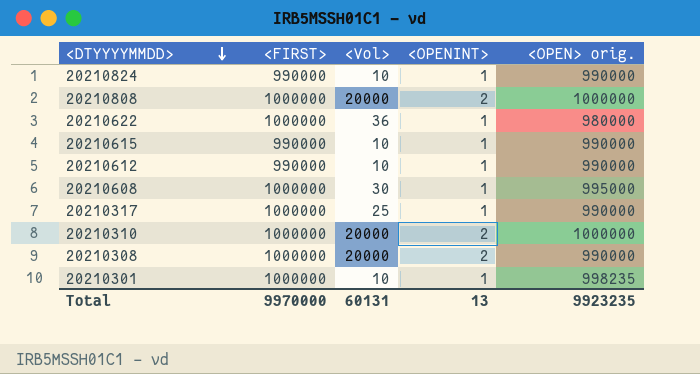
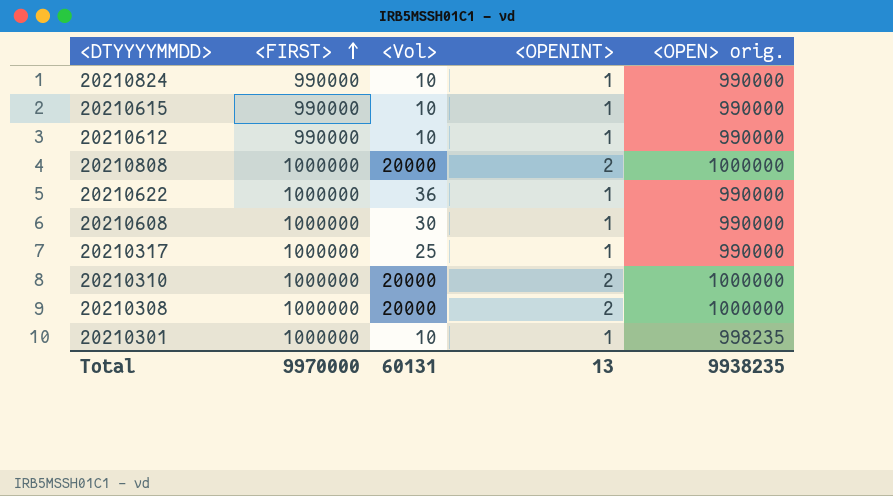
row order: <DTYYYYMMDD> descending -> <FIRST> ascending
20210622 | <OPEN> orig.: 980000 -> 990000
20210608 | <OPEN> orig.: 995000 -> 990000
20210308 | <OPEN> orig.: 990000 -> 1000000
Total | <OPEN> orig.: 9923235 -> 9938235

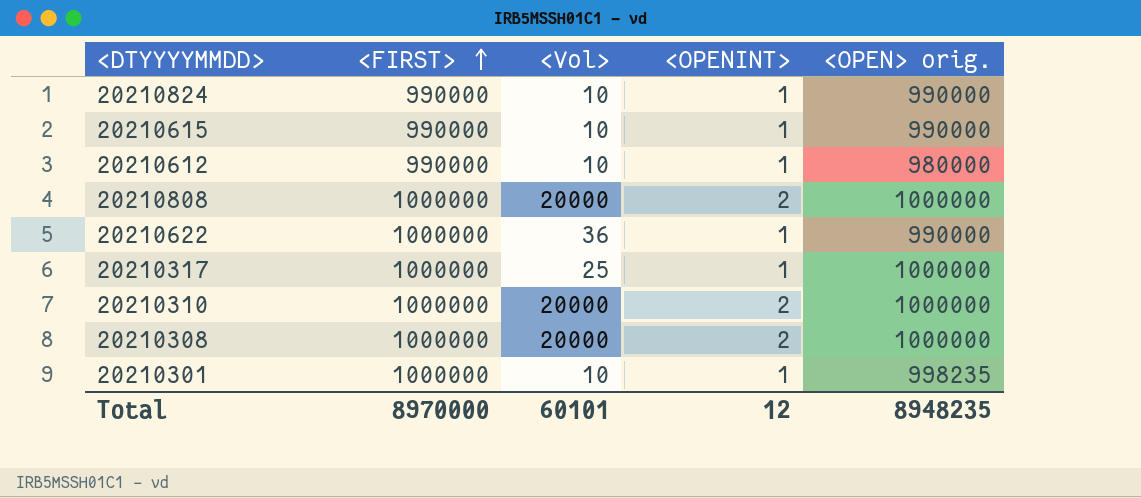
row 20210608: 1000000 | 30 | 1 | 990000 -> none
20210612 | <OPEN> orig.: 990000 -> 980000
20210317 | <OPEN> orig.: 990000 -> 1000000
Total | <FIRST>: 9970000 -> 8970000
Total | <Vol>: 60131 -> 60101
Total | <OPENINT>: 13 -> 12
Total | <OPEN> orig.: 9938235 -> 8948235

